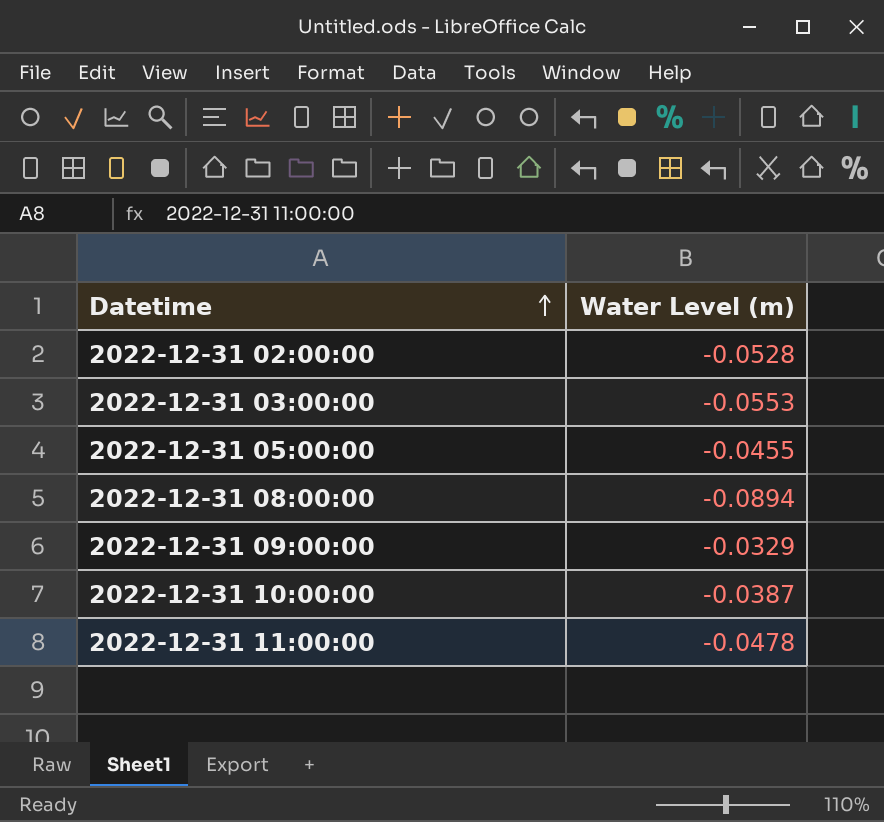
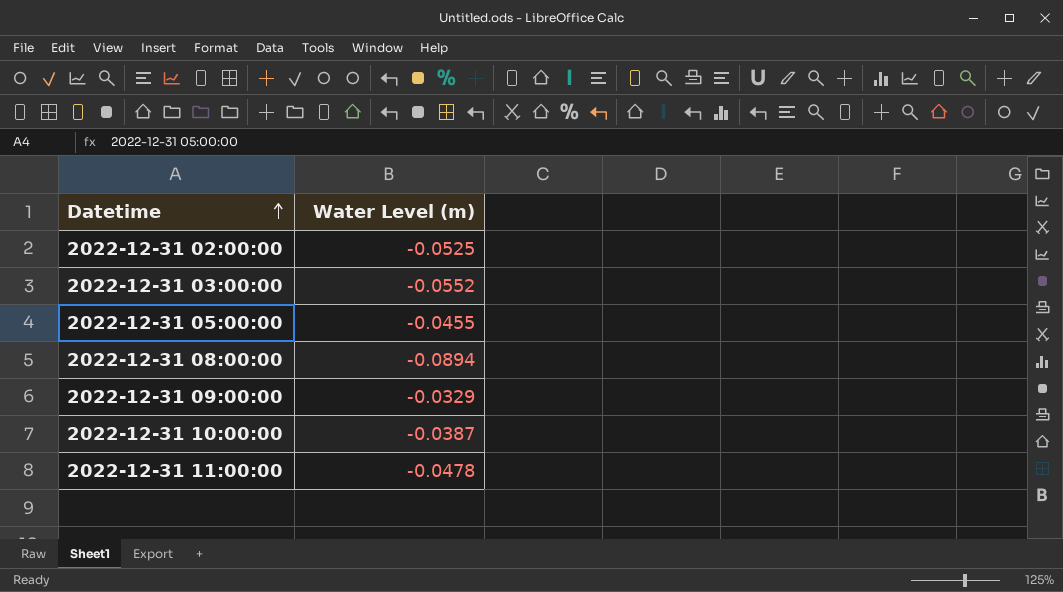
2022-12-31 02:00:00 | Water Level (m): -0.0528 -> -0.0525
2022-12-31 03:00:00 | Water Level (m): -0.0553 -> -0.0552

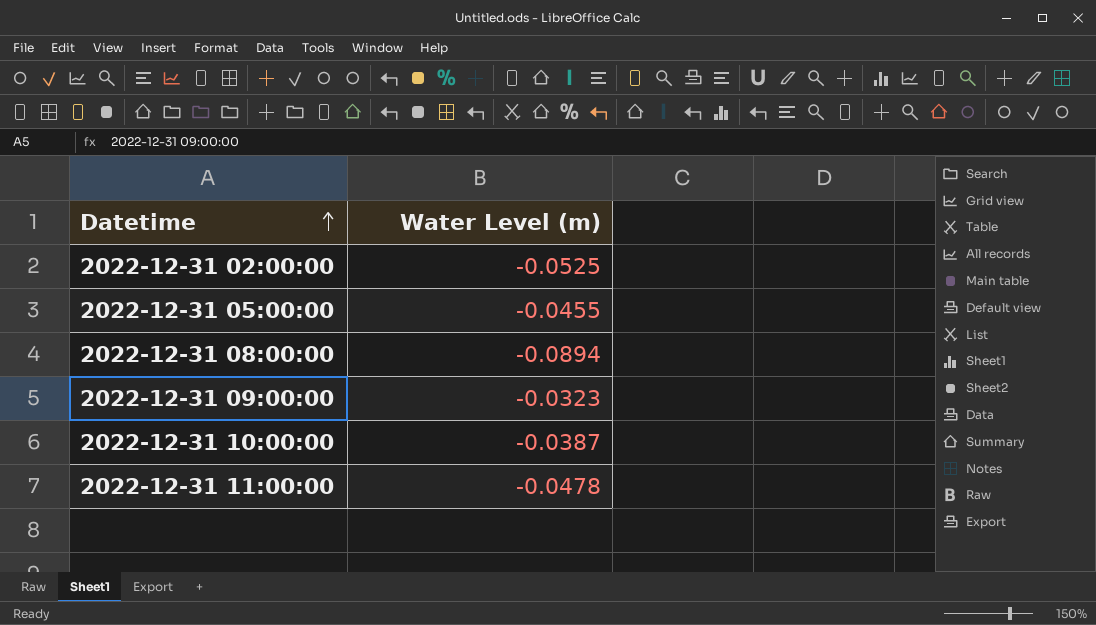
row 2022-12-31 03:00:00: -0.0552 -> none
2022-12-31 09:00:00 | Water Level (m): -0.0329 -> -0.0323

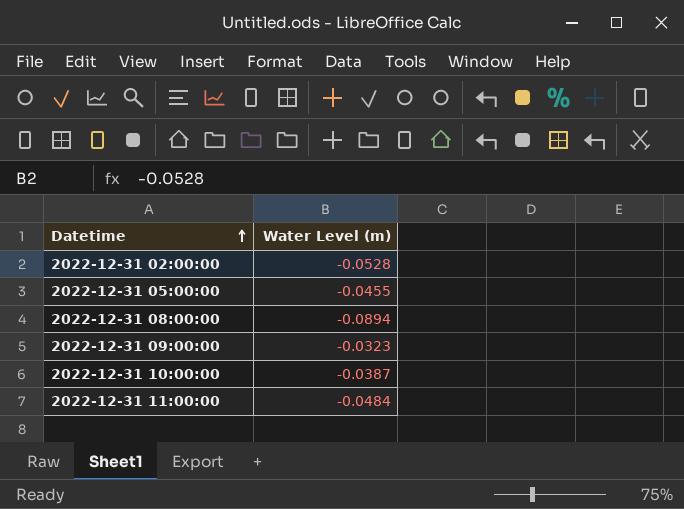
2022-12-31 02:00:00 | Water Level (m): -0.0525 -> -0.0528
2022-12-31 11:00:00 | Water Level (m): -0.0478 -> -0.0484

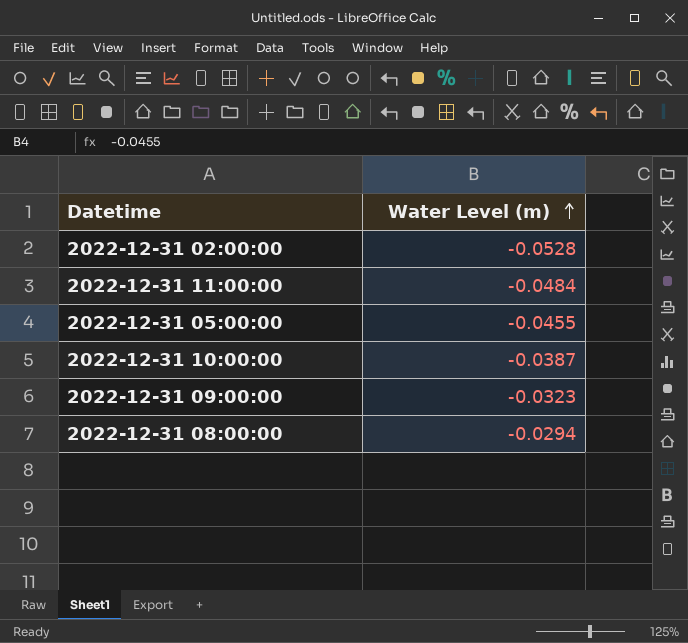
row order: Datetime ascending -> Water Level (m) ascending
2022-12-31 08:00:00 | Water Level (m): -0.0894 -> -0.0294

